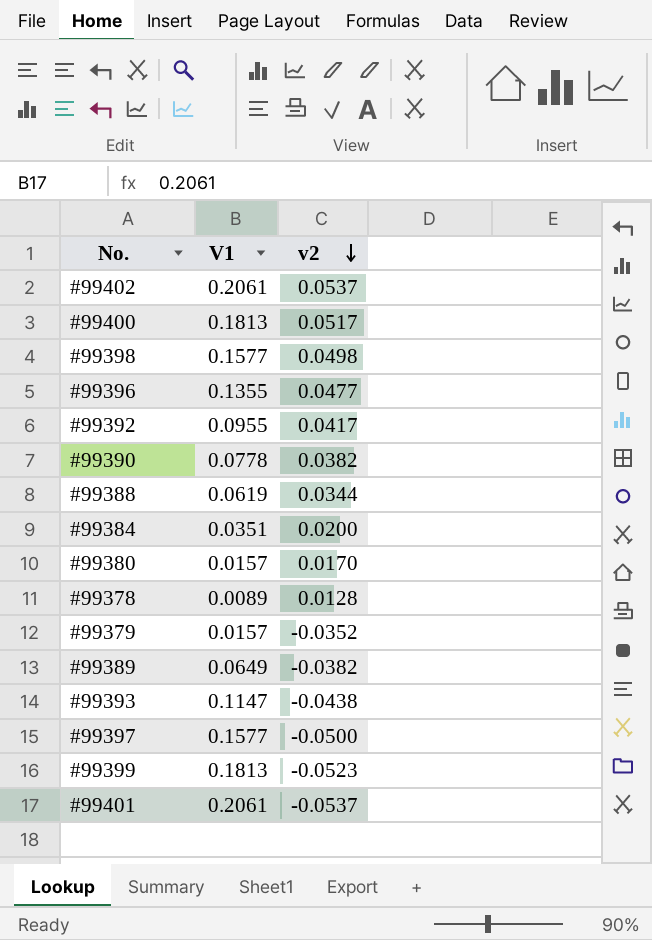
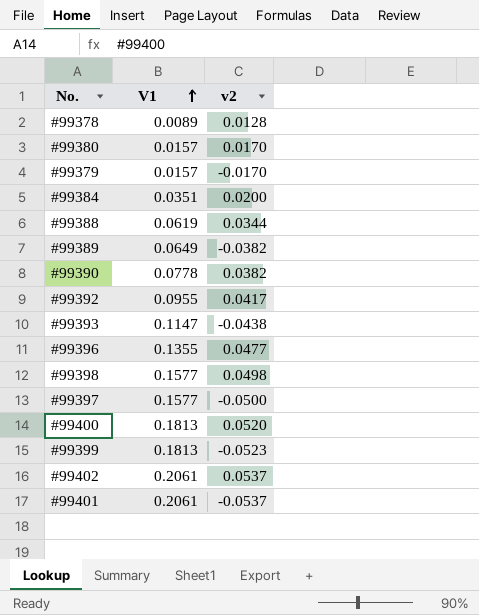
row order: v2 descending -> V1 ascending
#99379 | v2: -0.0352 -> -0.0170
#99400 | v2: 0.0517 -> 0.0520

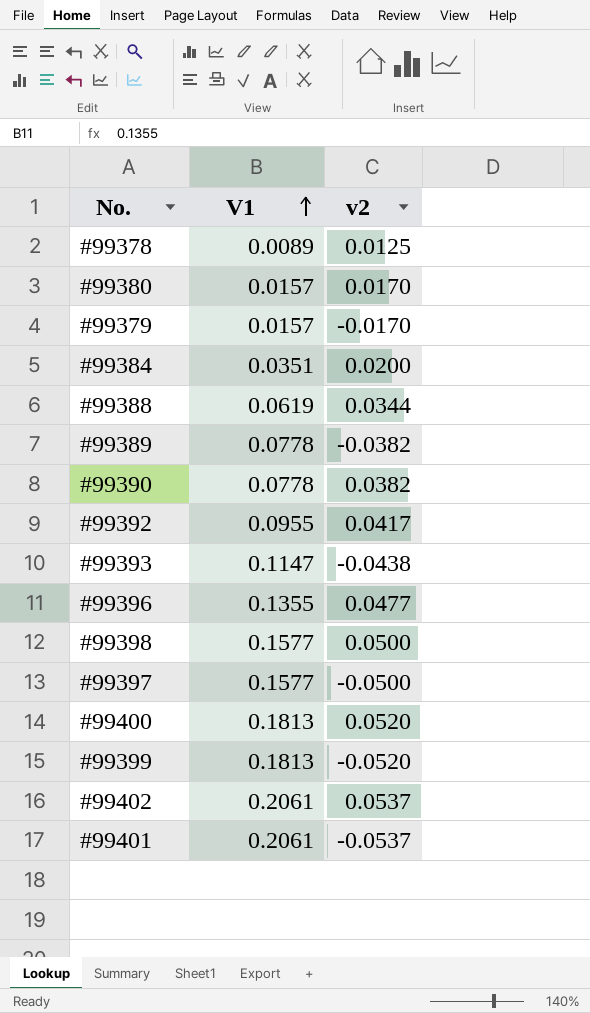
#99378 | v2: 0.0128 -> 0.0125
#99389 | V1: 0.0649 -> 0.0778
#99398 | v2: 0.0498 -> 0.0500
#99399 | v2: -0.0523 -> -0.0520

